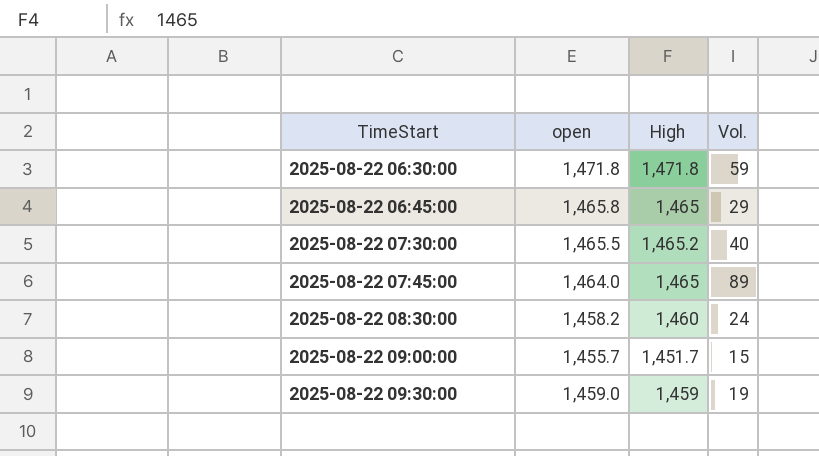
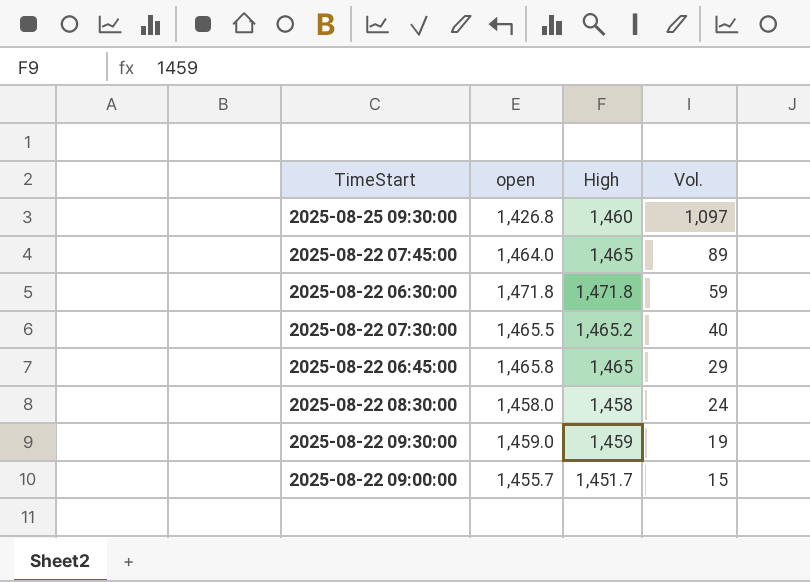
row order: TimeStart ascending -> Vol. descending
row 2025-08-25 09:30:00: none -> 1,426.8 | 1,460 | 1,097
2025-08-22 08:30:00 | open: 1,458.2 -> 1,458.0
2025-08-22 08:30:00 | High: 1,460 -> 1,458

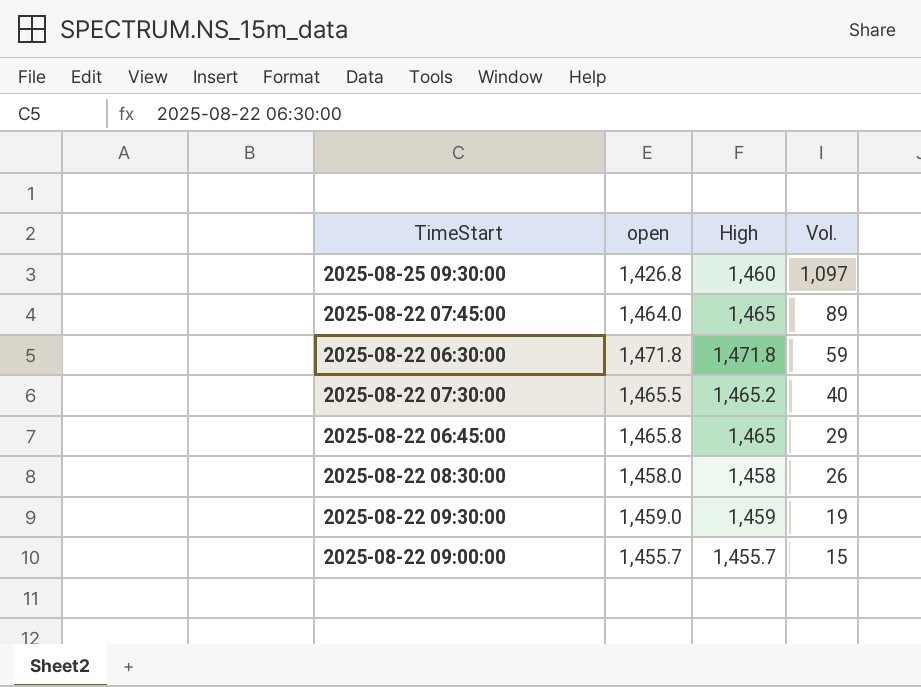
2025-08-22 08:30:00 | Vol.: 24 -> 26
2025-08-22 09:00:00 | High: 1,451.7 -> 1,455.7

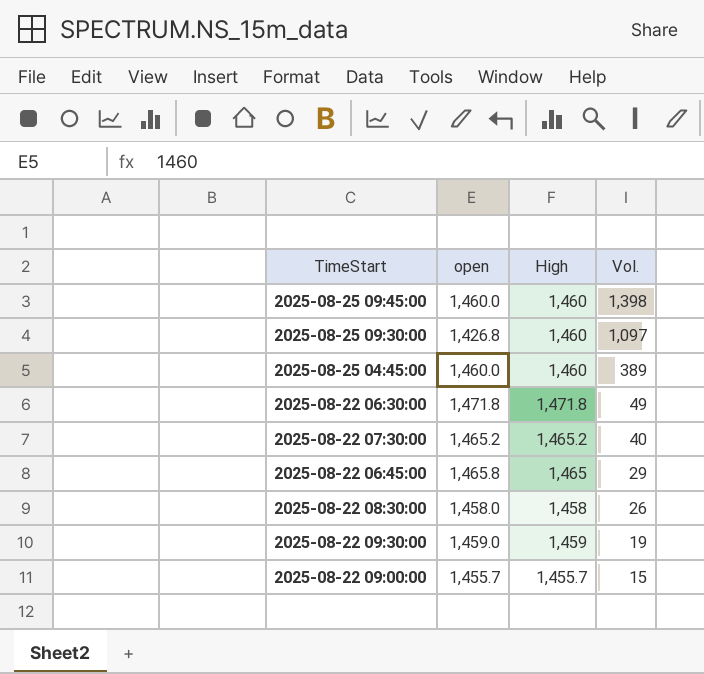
row 2025-08-22 07:45:00: 1,464.0 | 1,465 | 89 -> none
row 2025-08-25 09:45:00: none -> 1,460.0 | 1,460 | 1,398
row 2025-08-25 04:45:00: none -> 1,460.0 | 1,460 | 389
2025-08-22 06:30:00 | Vol.: 59 -> 49
2025-08-22 07:30:00 | open: 1,465.5 -> 1,465.2

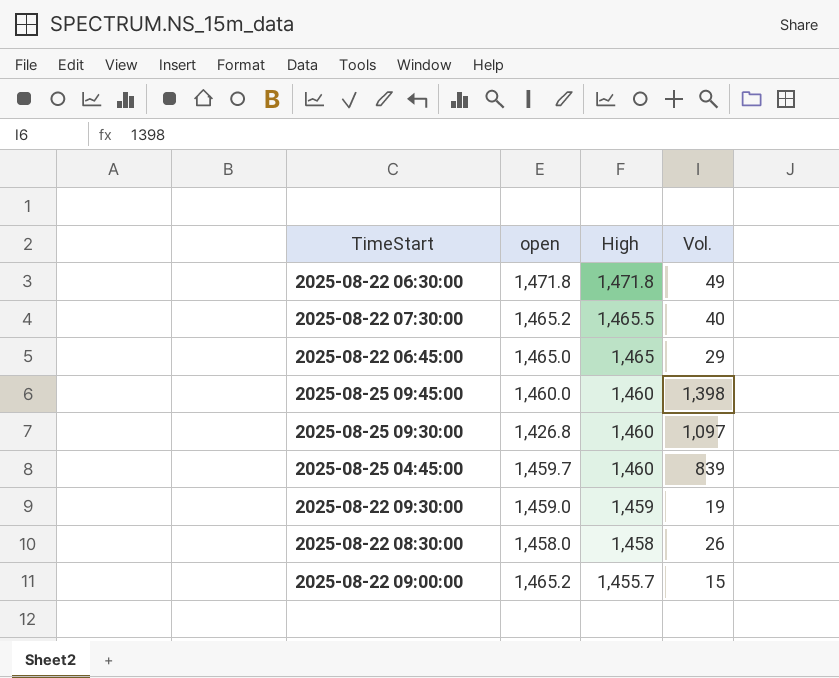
row order: Vol. descending -> High descending
2025-08-22 07:30:00 | High: 1,465.2 -> 1,465.5
2025-08-22 06:45:00 | open: 1,465.8 -> 1,465.0
2025-08-25 04:45:00 | open: 1,460.0 -> 1,459.7
2025-08-25 04:45:00 | Vol.: 389 -> 839
2025-08-22 09:00:00 | open: 1,455.7 -> 1,465.2

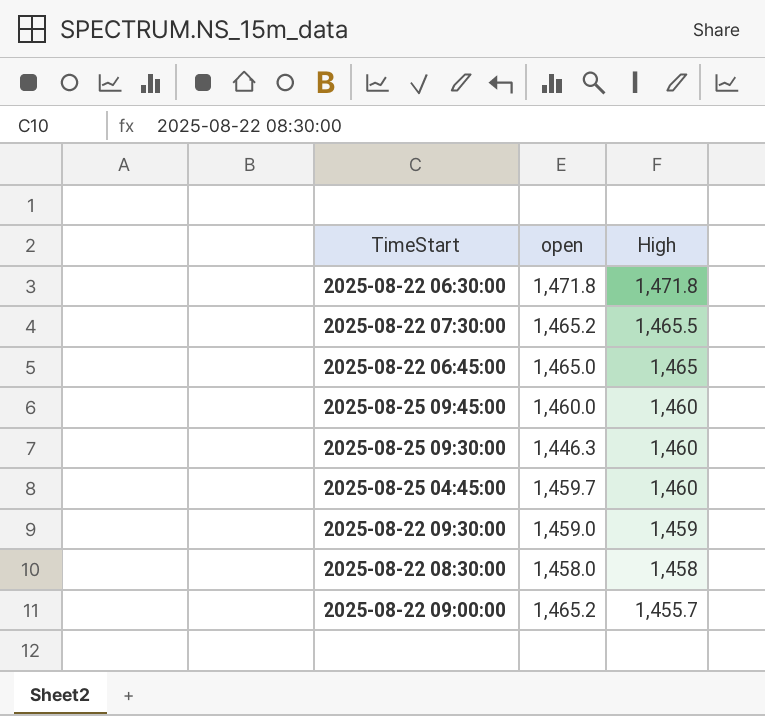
column Vol. | position: 4 -> none
2025-08-25 09:30:00 | open: 1,426.8 -> 1,446.3

